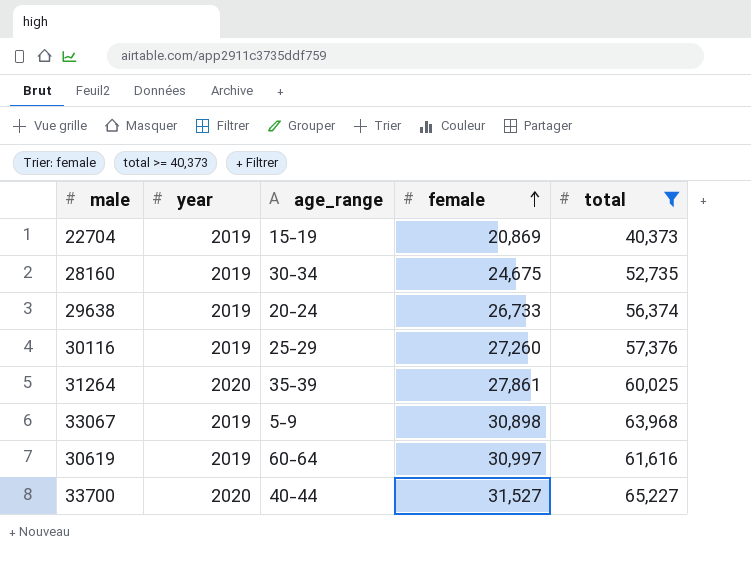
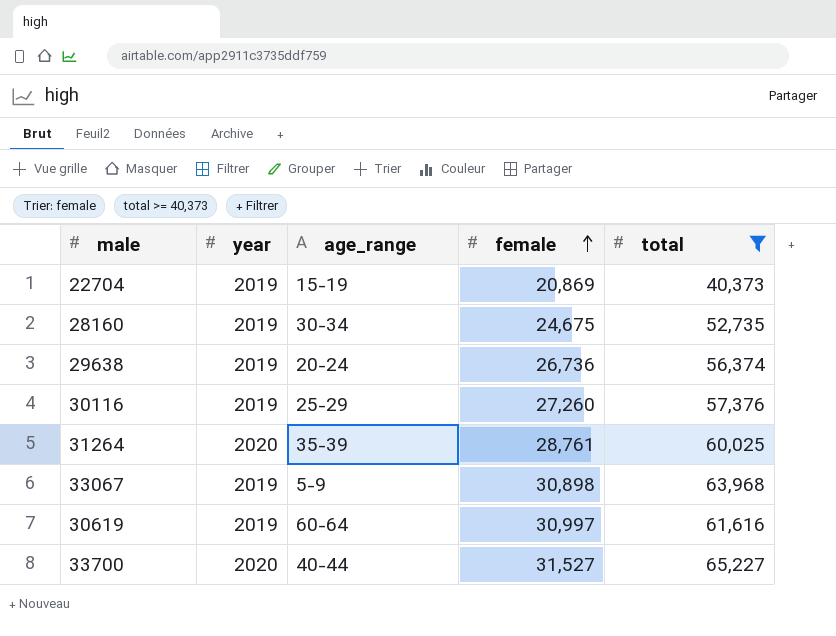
29638 | female: 26,733 -> 26,736
31264 | female: 27,861 -> 28,761

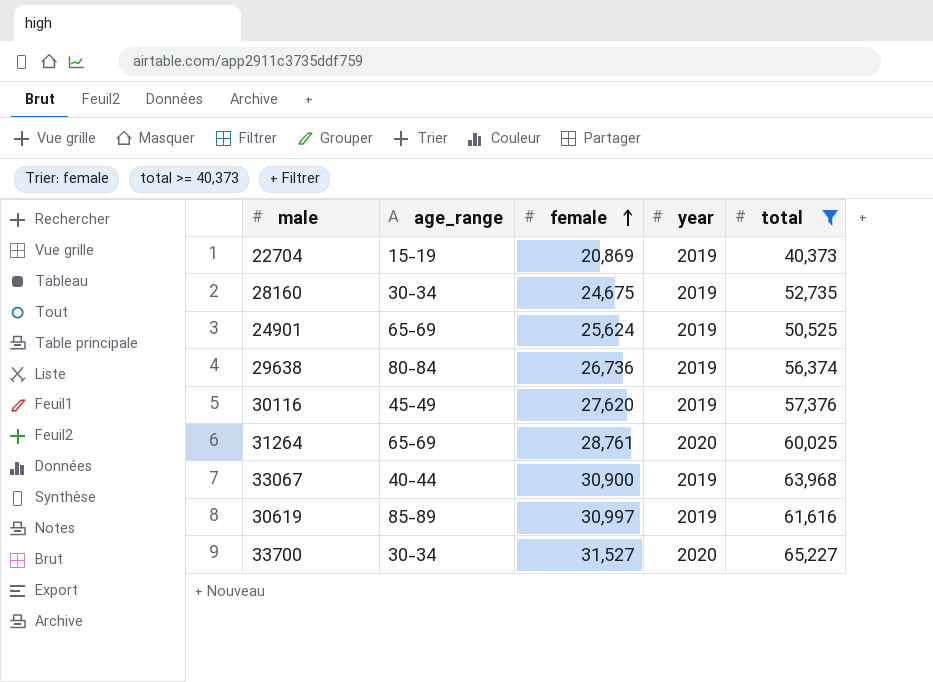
column year | position: 2 -> 4
row 24901: none -> 65-69 | 25,624 | 2019 | 50,525
29638 | age_range: 20-24 -> 80-84
30116 | age_range: 25-29 -> 45-49
30116 | female: 27,260 -> 27,620
31264 | age_range: 35-39 -> 65-69
33067 | age_range: 5-9 -> 40-44
33067 | female: 30,898 -> 30,900
30619 | age_range: 60-64 -> 85-89
33700 | age_range: 40-44 -> 30-34

